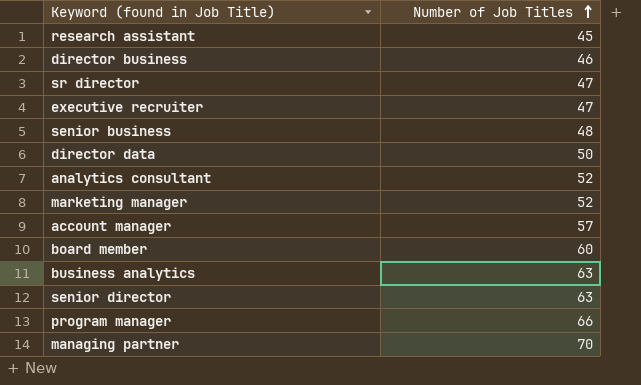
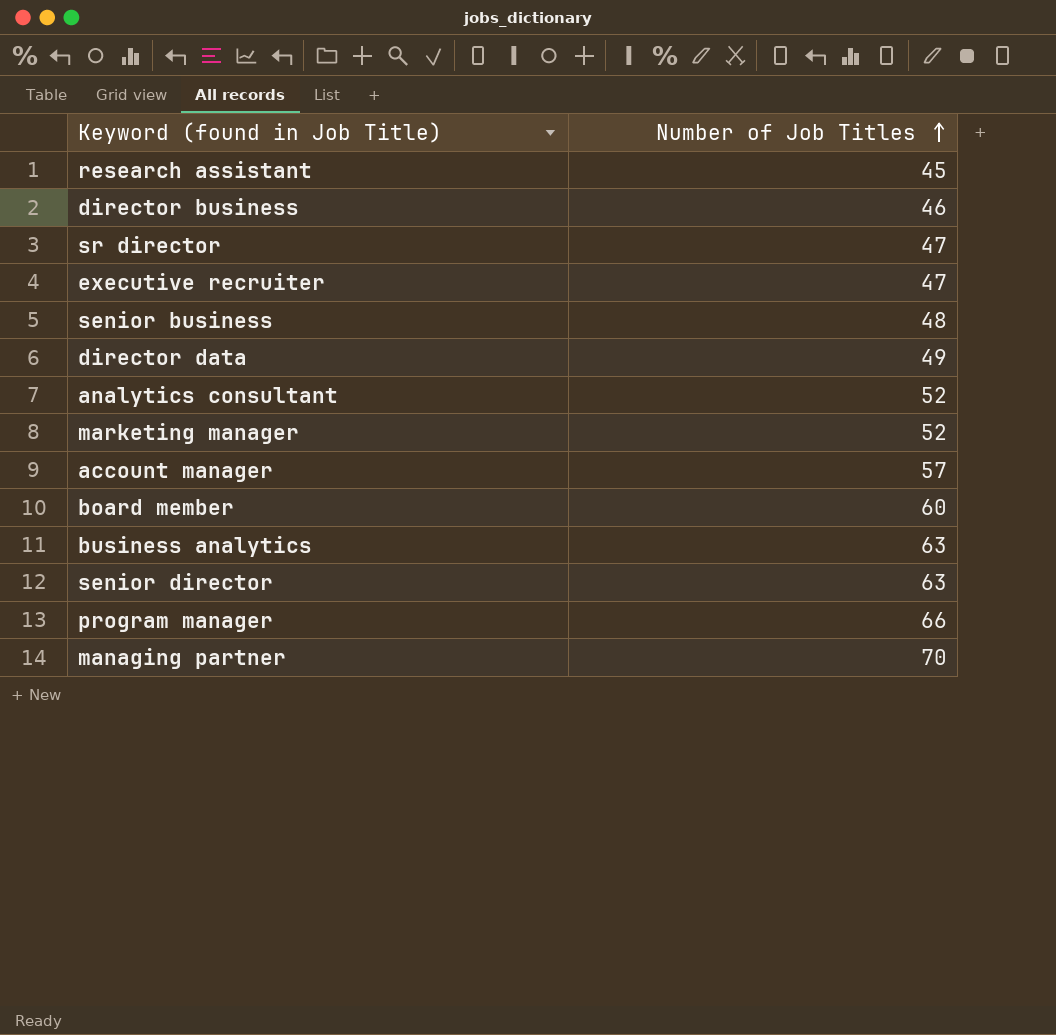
director data | Number of Job Titles: 50 -> 49

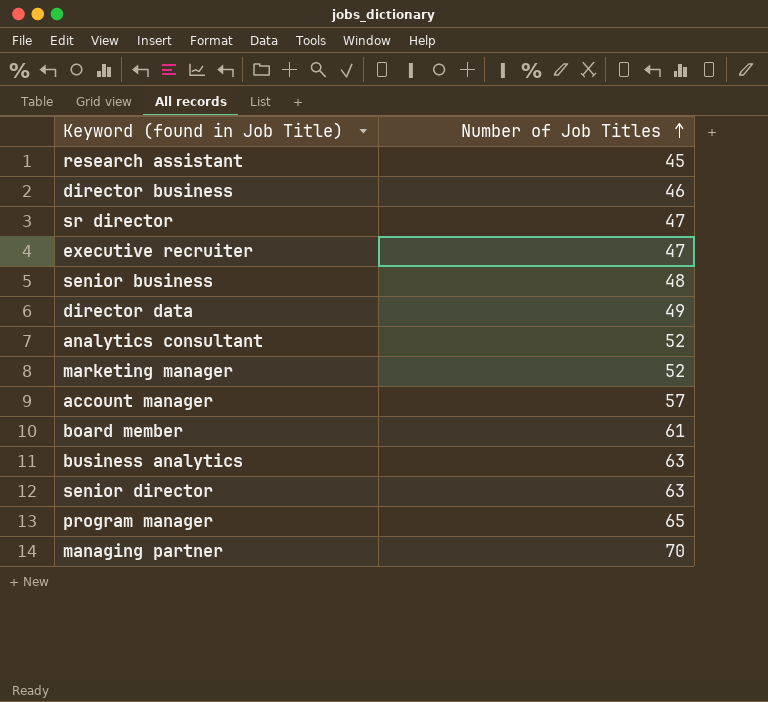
board member | Number of Job Titles: 60 -> 61
program manager | Number of Job Titles: 66 -> 65

